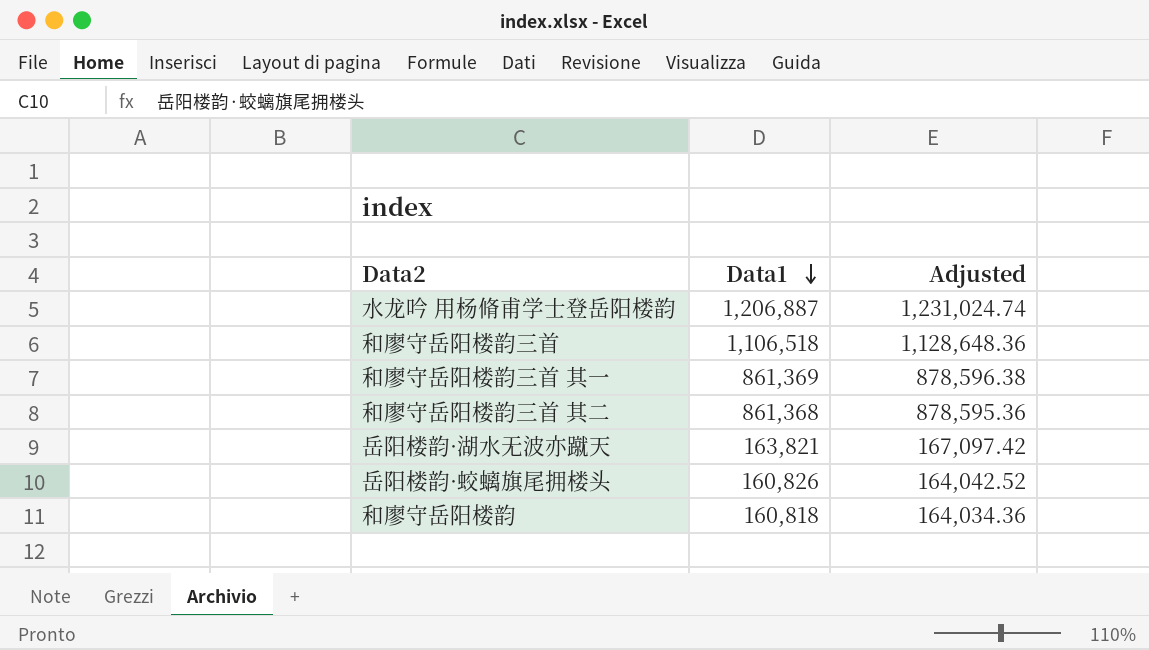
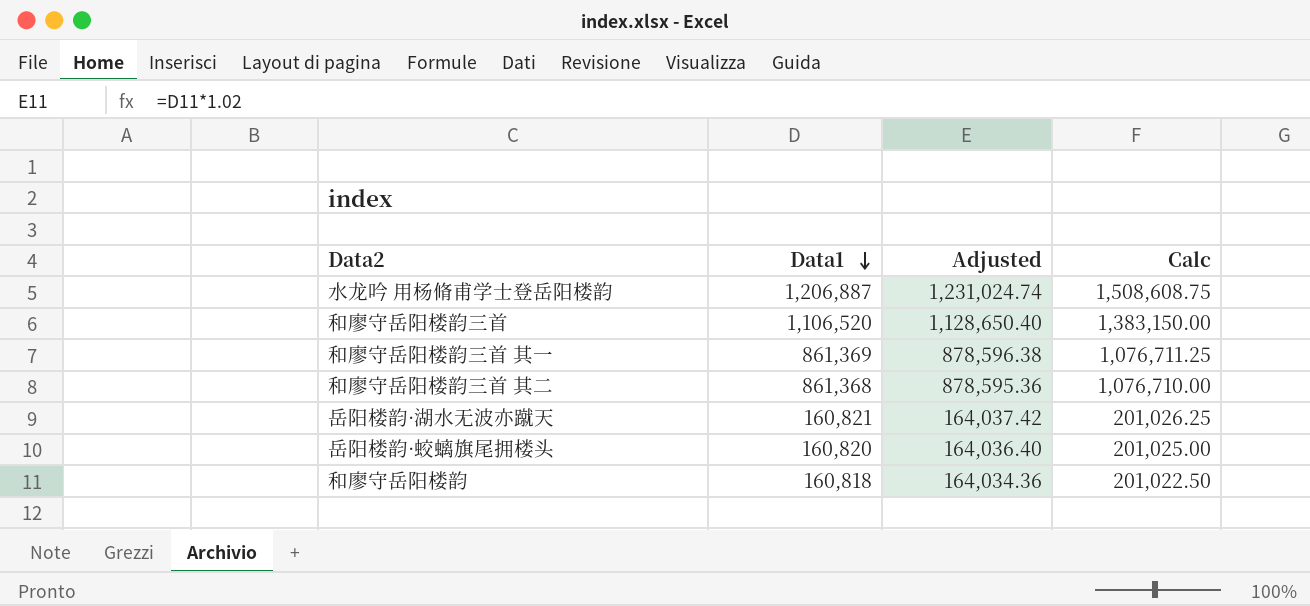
column Calc | formula: none -> [Data1] * 1.25
和廖守岳阳楼韵三首 | Data1: 1,106,518 -> 1,106,520
和廖守岳阳楼韵三首 | Adjusted: 1,128,648.36 -> 1,128,650.40
岳阳楼韵·湖水无波亦蹴天 | Data1: 163,821 -> 160,821
岳阳楼韵·湖水无波亦蹴天 | Adjusted: 167,097.42 -> 164,037.42
岳阳楼韵·蛟螭旗尾拥楼头 | Data1: 160,826 -> 160,820
岳阳楼韵·蛟螭旗尾拥楼头 | Adjusted: 164,042.52 -> 164,036.40

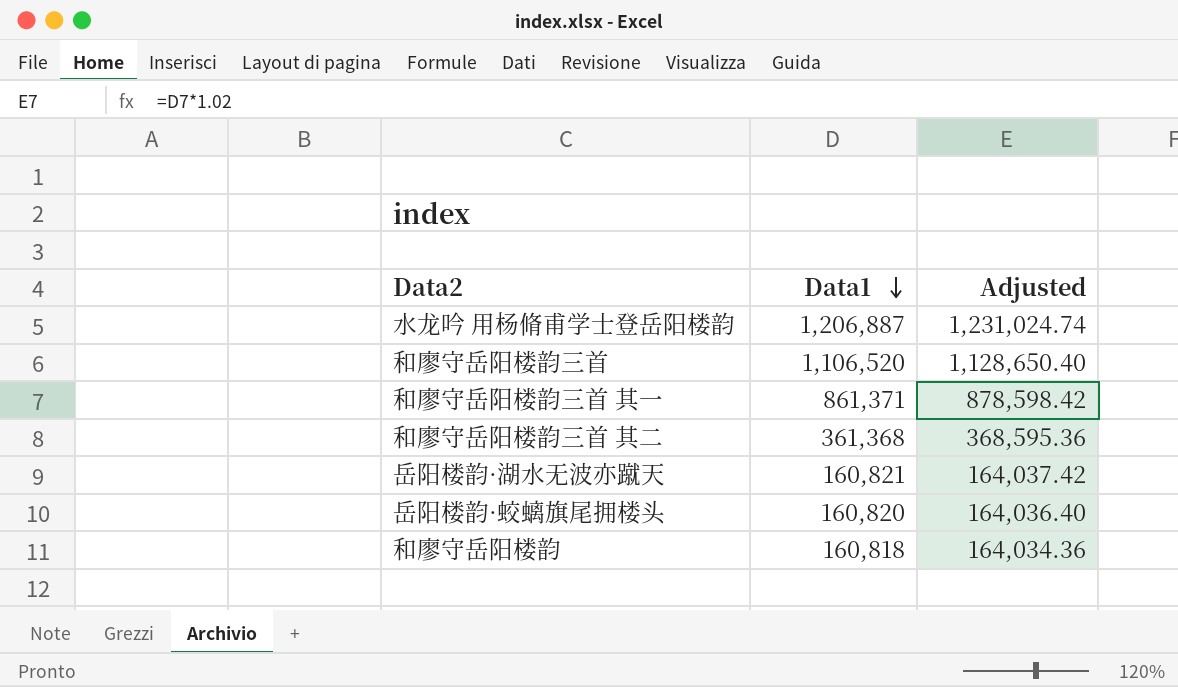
column Calc | formula: [Data1] * 1.25 -> none
和廖守岳阳楼韵三首 其一 | Data1: 861,369 -> 861,371
和廖守岳阳楼韵三首 其一 | Adjusted: 878,596.38 -> 878,598.42
和廖守岳阳楼韵三首 其二 | Data1: 861,368 -> 361,368
和廖守岳阳楼韵三首 其二 | Adjusted: 878,595.36 -> 368,595.36

